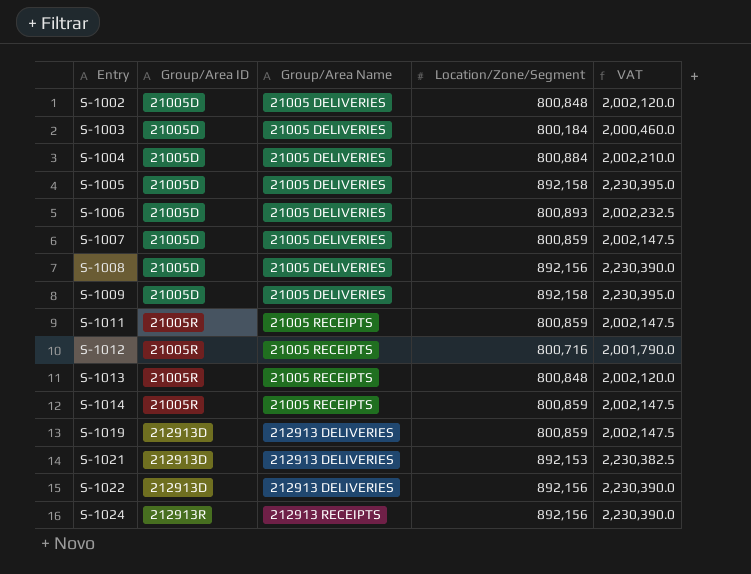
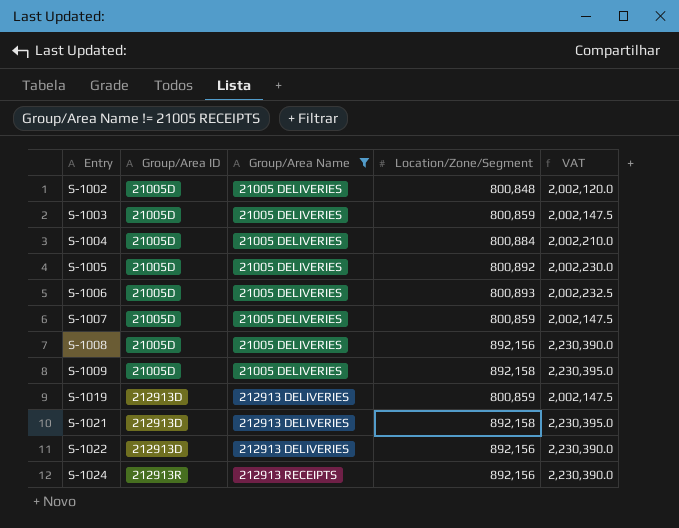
filter: none -> Group/Area Name != 21005 RECEIPTS
S-1003 | Location/Zone/Segment: 800,184 -> 800,859
S-1003 | VAT: 2,000,460.0 -> 2,002,147.5
S-1005 | Location/Zone/Segment: 892,158 -> 800,892
S-1005 | VAT: 2,230,395.0 -> 2,002,230.0
S-1021 | Location/Zone/Segment: 892,153 -> 892,158
S-1021 | VAT: 2,230,382.5 -> 2,230,395.0

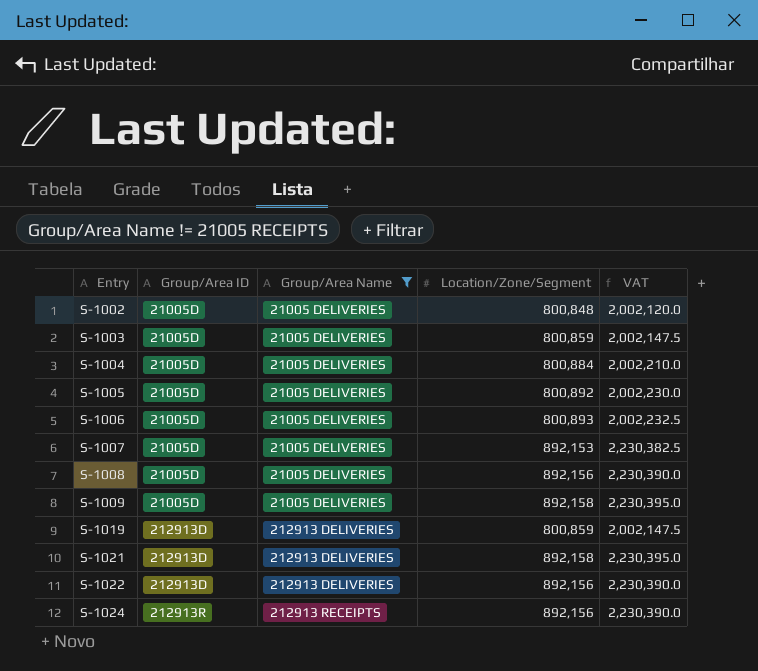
S-1007 | Location/Zone/Segment: 800,859 -> 892,153
S-1007 | VAT: 2,002,147.5 -> 2,230,382.5

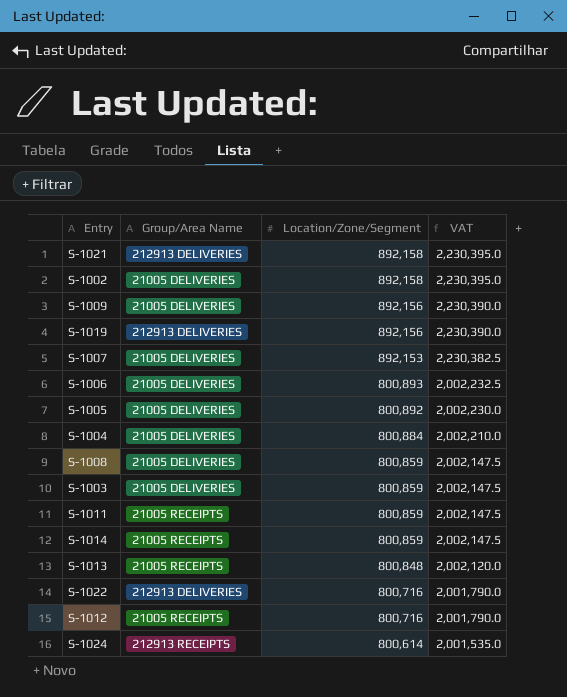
filter: Group/Area Name != 21005 RECEIPTS -> none
row order: Entry ascending -> Location/Zone/Segment descending
column Group/Area ID | position: 2 -> none
S-1002 | Location/Zone/Segment: 800,848 -> 892,158
S-1002 | VAT: 2,002,120.0 -> 2,230,395.0
S-1009 | Location/Zone/Segment: 892,158 -> 892,156
S-1009 | VAT: 2,230,395.0 -> 2,230,390.0
S-1019 | Location/Zone/Segment: 800,859 -> 892,156
S-1019 | VAT: 2,002,147.5 -> 2,230,390.0
S-1008 | Location/Zone/Segment: 892,156 -> 800,859
S-1008 | VAT: 2,230,390.0 -> 2,002,147.5
S-1022 | Location/Zone/Segment: 892,156 -> 800,716
S-1022 | VAT: 2,230,390.0 -> 2,001,790.0
S-1024 | Location/Zone/Segment: 892,156 -> 800,614
S-1024 | VAT: 2,230,390.0 -> 2,001,535.0

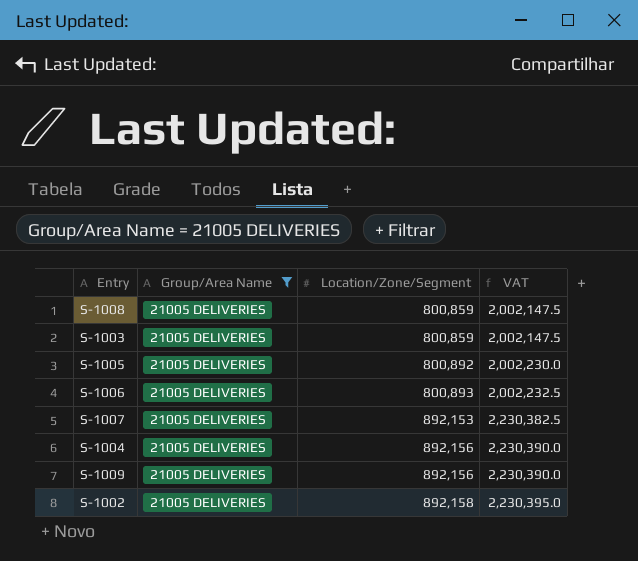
filter: none -> Group/Area Name = 21005 DELIVERIES
row order: Location/Zone/Segment descending -> Location/Zone/Segment ascending
S-1004 | Location/Zone/Segment: 800,884 -> 892,156
S-1004 | VAT: 2,002,210.0 -> 2,230,390.0

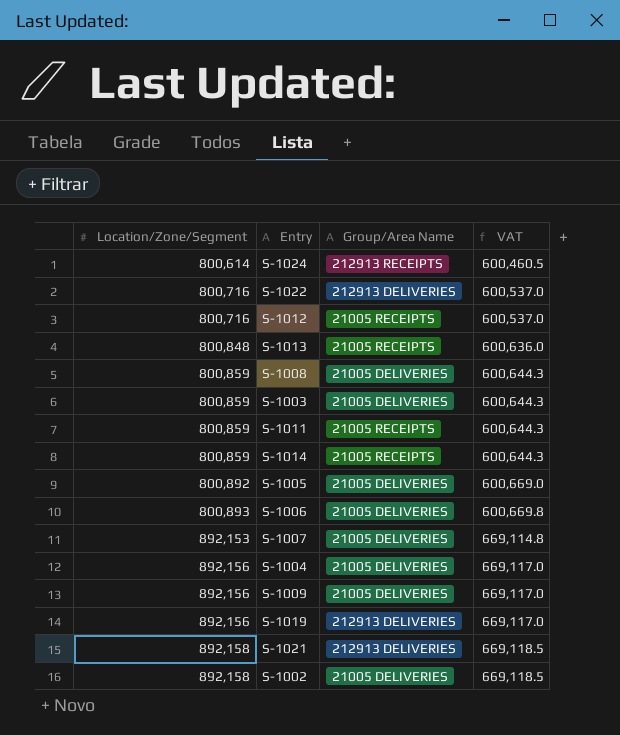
filter: Group/Area Name = 21005 DELIVERIES -> none
column Location/Zone/Segment | position: 3 -> 1
column VAT | formula: [Location/Zone/Segment] * 2.5 -> [Location/Zone/Segment] * 0.75

